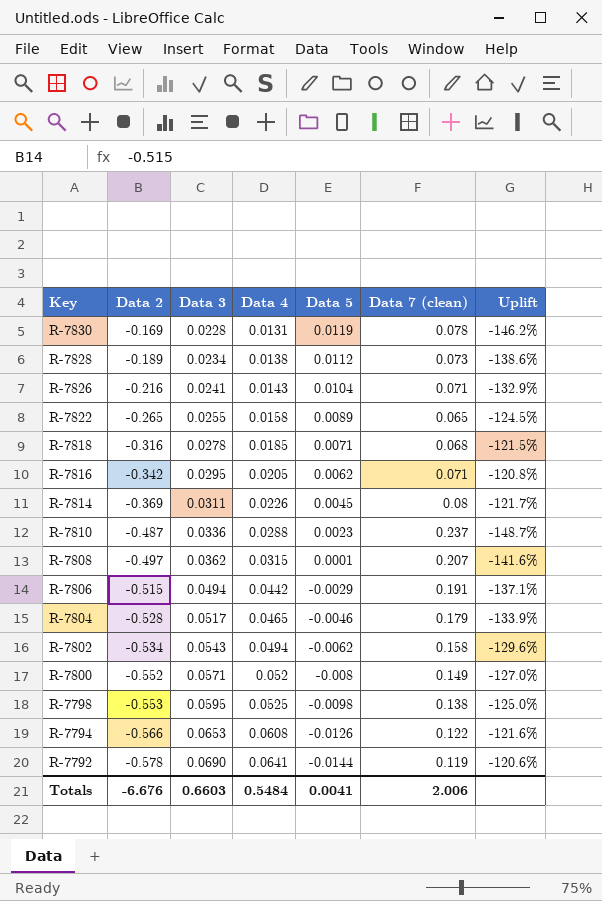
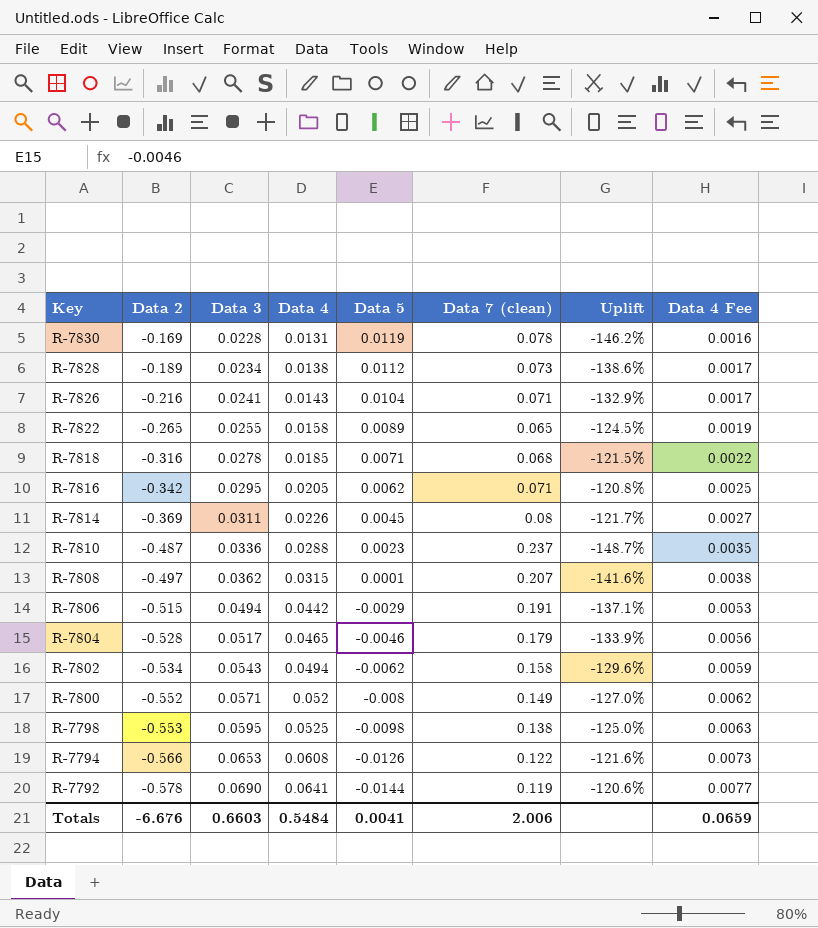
column Data 4 Fee | formula: none -> [Data 4] * 0.12

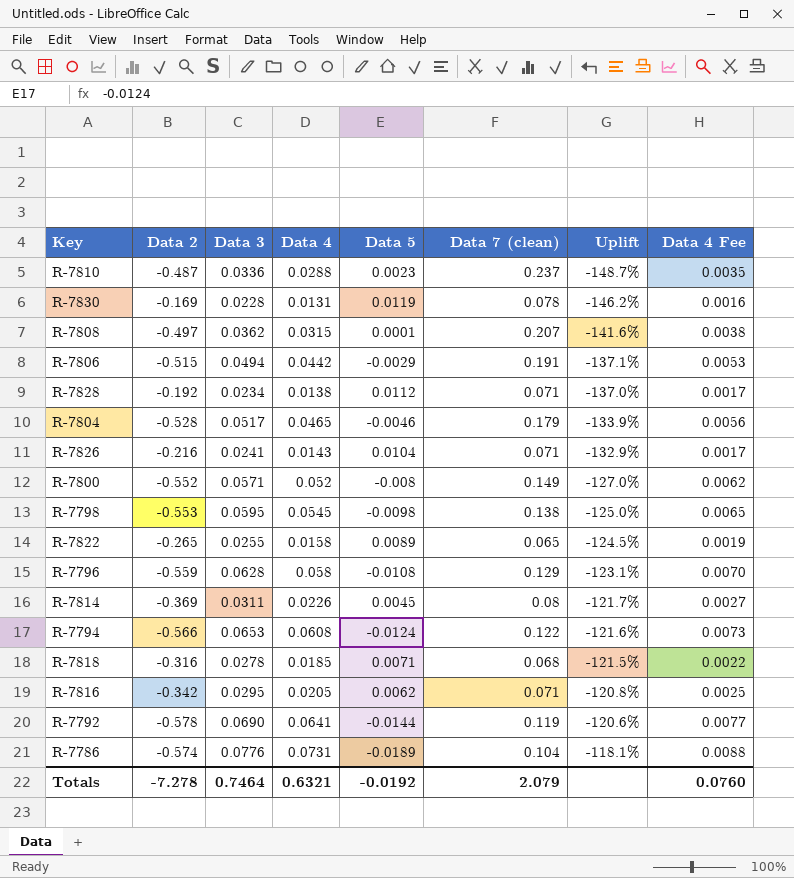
row order: Key descending -> Uplift ascending
row R-7802: -0.534 | 0.0543 | 0.0494 | -0.0062 | 0.158 | -129.6% | 0.0059 -> none
R-7828 | Data 2: -0.189 -> -0.192
R-7828 | Data 7 (clean): 0.073 -> 0.071
R-7828 | Uplift: -138.6% -> -137.0%
R-7798 | Data 4: 0.0525 -> 0.0545
R-7798 | Data 4 Fee: 0.0063 -> 0.0065
row R-7796: none -> -0.559 | 0.0628 | 0.058 | -0.0108 | 0.129 | -123.1% | 0.0070
R-7794 | Data 5: -0.0126 -> -0.0124
row R-7786: none -> -0.574 | 0.0776 | 0.0731 | -0.0189 | 0.104 | -118.1% | 0.0088
Totals | Data 2: -6.676 -> -7.278
Totals | Data 3: 0.6603 -> 0.7464
Totals | Data 4: 0.5484 -> 0.6321
Totals | Data 5: 0.0041 -> -0.0192
Totals | Data 7 (clean): 2.006 -> 2.079
Totals | Data 4 Fee: 0.0659 -> 0.0760

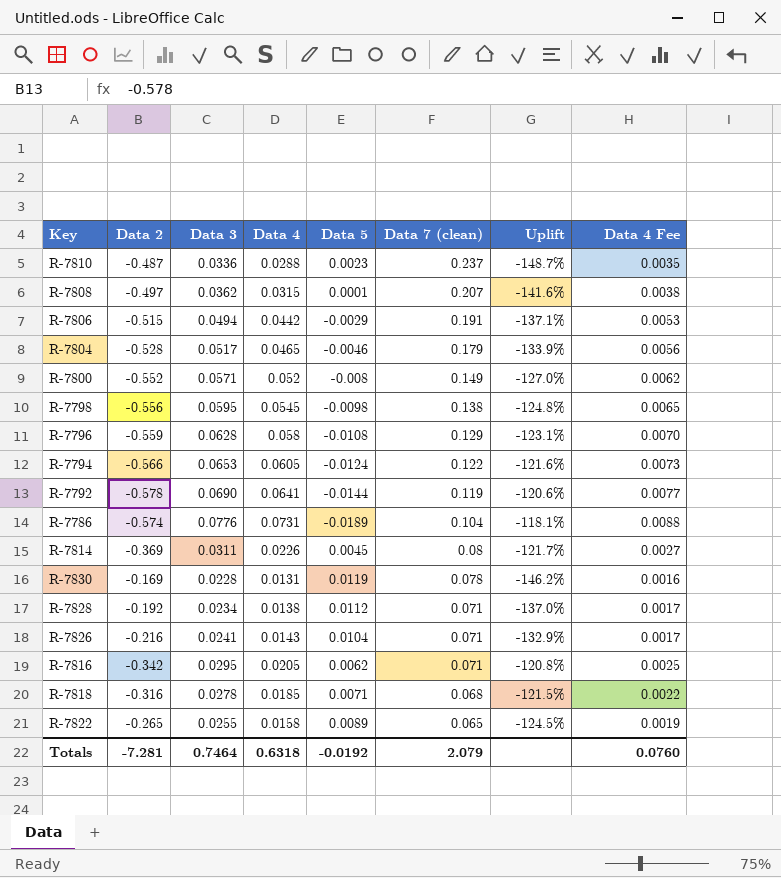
row order: Uplift ascending -> Data 7 (clean) descending
R-7798 | Data 2: -0.553 -> -0.556
R-7798 | Uplift: -125.0% -> -124.8%
R-7794 | Data 4: 0.0608 -> 0.0605
Totals | Data 2: -7.278 -> -7.281
Totals | Data 4: 0.6321 -> 0.6318

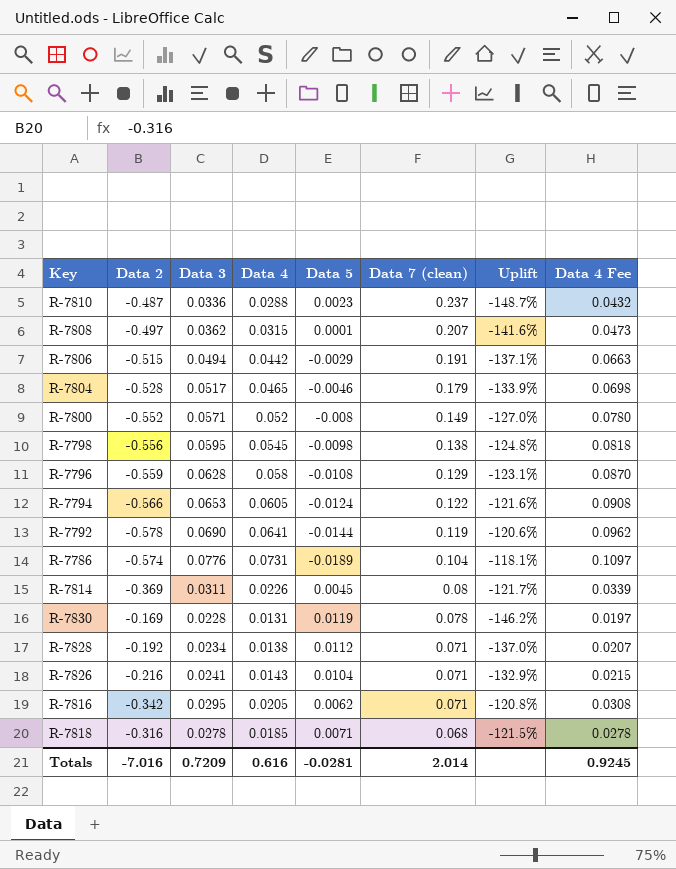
column Data 4 Fee | formula: [Data 4] * 0.12 -> [Data 4] * 1.5
row R-7822: -0.265 | 0.0255 | 0.0158 | 0.0089 | 0.065 | -124.5% | 0.0019 -> none
Totals | Data 2: -7.281 -> -7.016
Totals | Data 3: 0.7464 -> 0.7209
Totals | Data 4: 0.6318 -> 0.616
Totals | Data 5: -0.0192 -> -0.0281
Totals | Data 7 (clean): 2.079 -> 2.014
Totals | Data 4 Fee: 0.0760 -> 0.9245

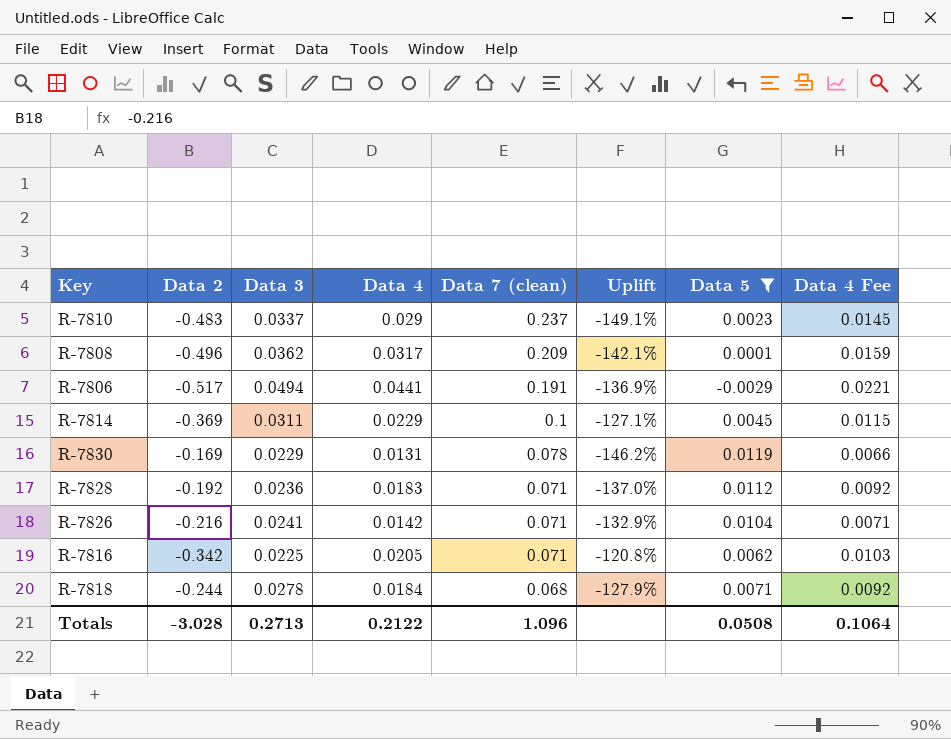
filter: none -> Data 5 >= -0.0029
column Data 5 | position: 5 -> 7
column Data 4 Fee | formula: [Data 4] * 1.5 -> [Data 4] * 0.5
R-7810 | Data 2: -0.487 -> -0.483
R-7810 | Data 3: 0.0336 -> 0.0337
R-7810 | Data 4: 0.0288 -> 0.029
R-7810 | Uplift: -148.7% -> -149.1%
R-7808 | Data 2: -0.497 -> -0.496
R-7808 | Data 4: 0.0315 -> 0.0317
R-7808 | Data 7 (clean): 0.207 -> 0.209
R-7808 | Uplift: -141.6% -> -142.1%
R-7806 | Data 2: -0.515 -> -0.517
R-7806 | Data 4: 0.0442 -> 0.0441
R-7806 | Uplift: -137.1% -> -136.9%
R-7814 | Data 4: 0.0226 -> 0.0229
R-7814 | Data 7 (clean): 0.08 -> 0.1
R-7814 | Uplift: -121.7% -> -127.1%
R-7830 | Data 3: 0.0228 -> 0.0229
R-7828 | Data 3: 0.0234 -> 0.0236
R-7828 | Data 4: 0.0138 -> 0.0183
R-7826 | Data 4: 0.0143 -> 0.0142
R-7816 | Data 3: 0.0295 -> 0.0225
R-7818 | Data 2: -0.316 -> -0.244
R-7818 | Data 4: 0.0185 -> 0.0184
R-7818 | Uplift: -121.5% -> -127.9%
Totals | Data 2: -7.016 -> -3.028
Totals | Data 3: 0.7209 -> 0.2713
Totals | Data 4: 0.616 -> 0.2122
Totals | Data 7 (clean): 2.014 -> 1.096
Totals | Data 5: -0.0281 -> 0.0508
Totals | Data 4 Fee: 0.9245 -> 0.1064

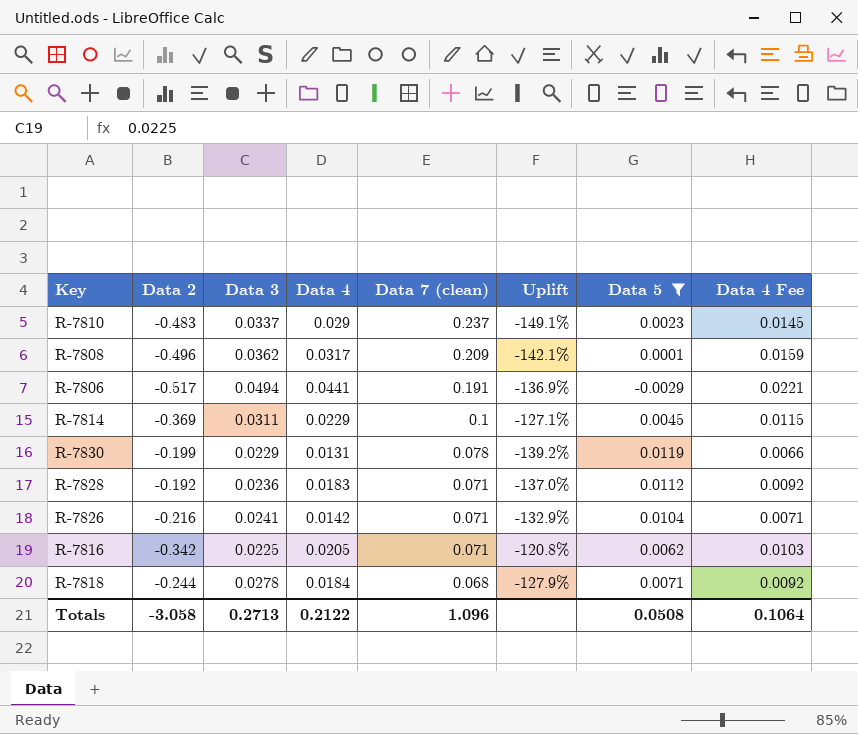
R-7830 | Data 2: -0.169 -> -0.199
R-7830 | Uplift: -146.2% -> -139.2%
Totals | Data 2: -3.028 -> -3.058

